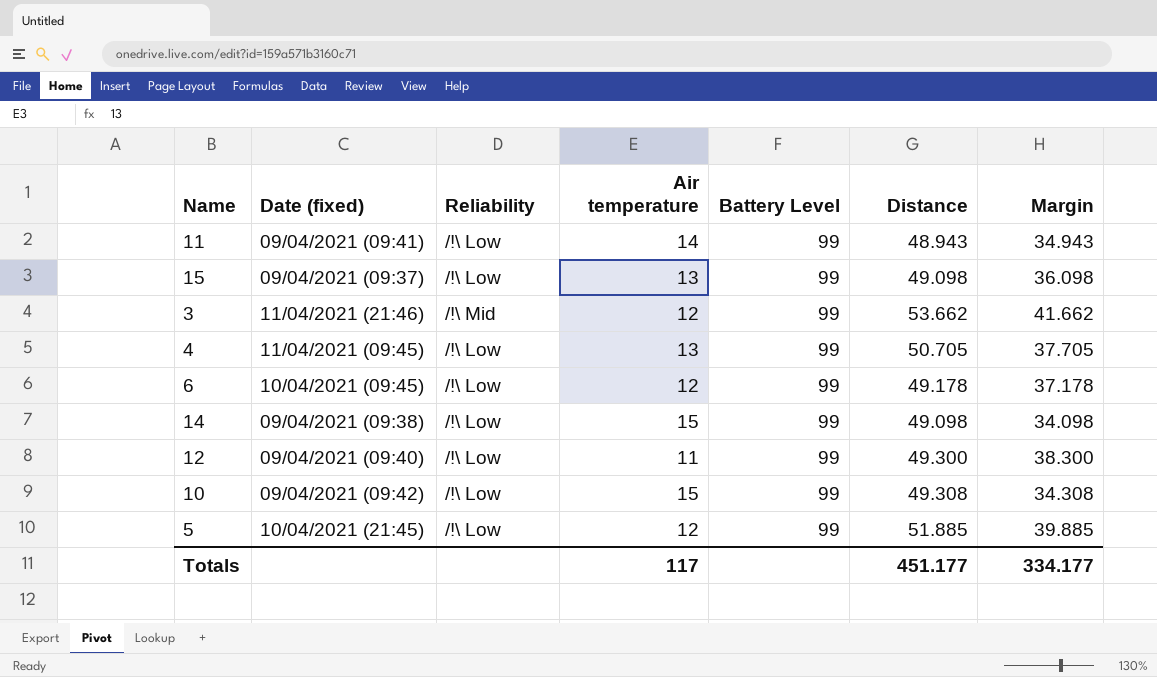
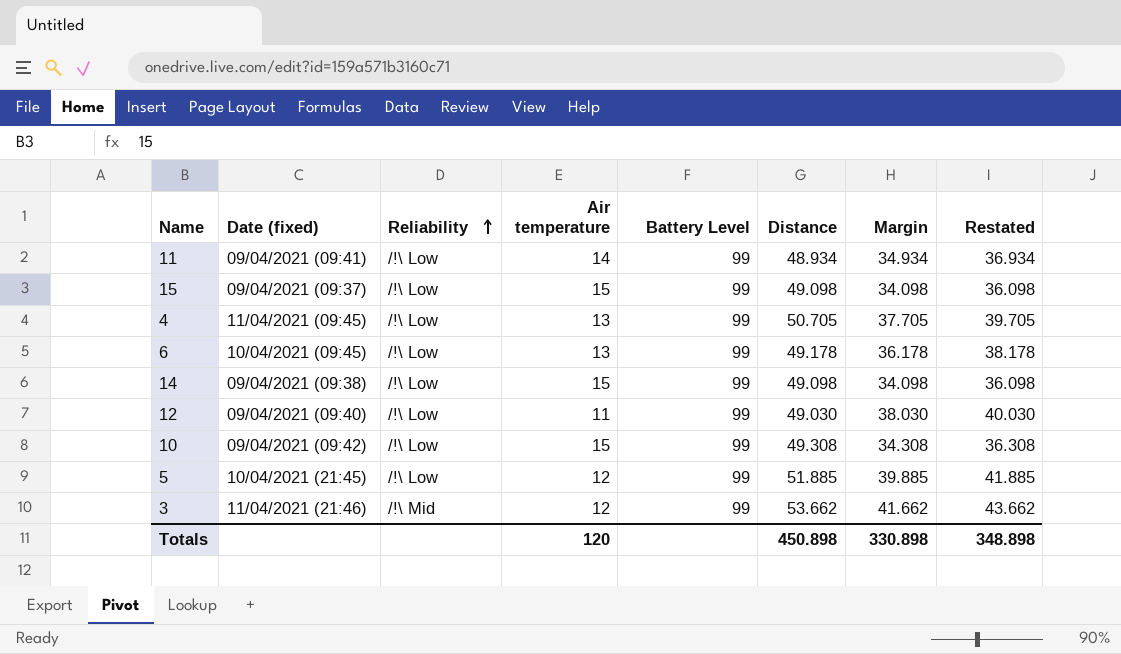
row order: none -> Reliability ascending
column Restated | formula: none -> [Margin] + 2
11 | Distance: 48.943 -> 48.934
11 | Margin: 34.943 -> 34.934
15 | Air temperature: 13 -> 15
15 | Margin: 36.098 -> 34.098
6 | Air temperature: 12 -> 13
6 | Margin: 37.178 -> 36.178
12 | Distance: 49.300 -> 49.030
12 | Margin: 38.300 -> 38.030
Totals | Air temperature: 117 -> 120
Totals | Distance: 451.177 -> 450.898
Totals | Margin: 334.177 -> 330.898

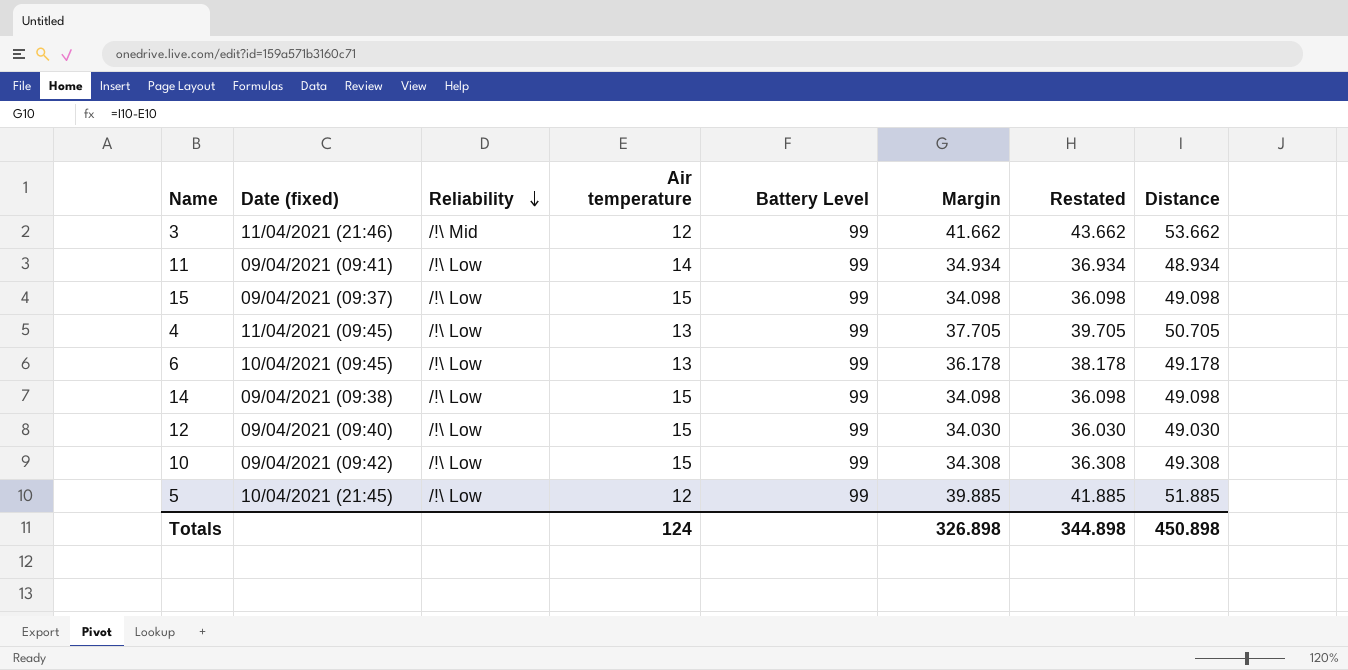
row order: Reliability ascending -> Reliability descending
column Distance | position: 6 -> 8
12 | Air temperature: 11 -> 15
12 | Margin: 38.030 -> 34.030
12 | Restated: 40.030 -> 36.030
Totals | Air temperature: 120 -> 124
Totals | Margin: 330.898 -> 326.898
Totals | Restated: 348.898 -> 344.898

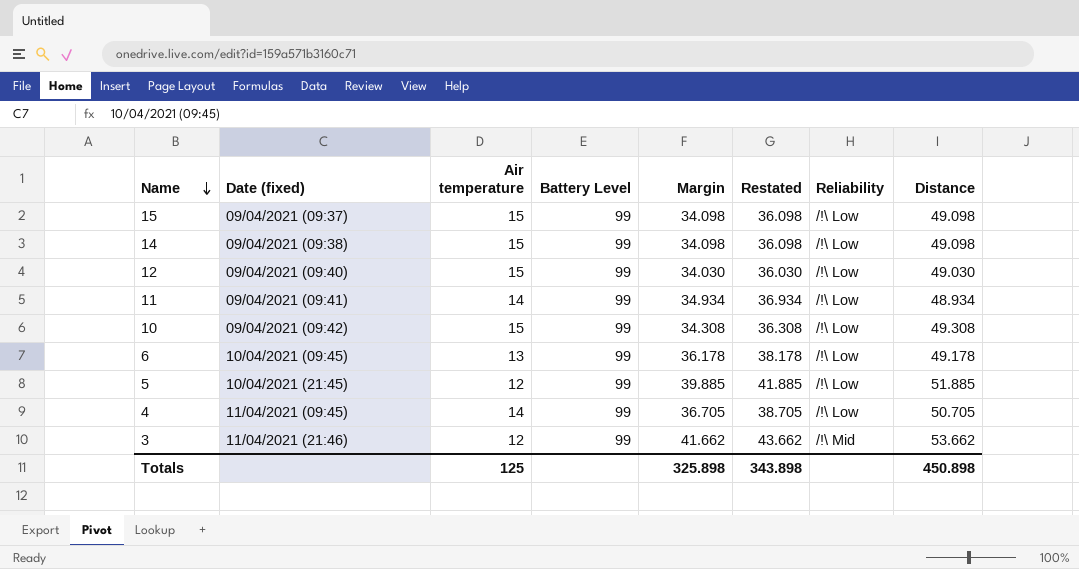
row order: Reliability descending -> Name descending
column Reliability | position: 3 -> 7
4 | Air temperature: 13 -> 14
4 | Margin: 37.705 -> 36.705
4 | Restated: 39.705 -> 38.705
Totals | Air temperature: 124 -> 125
Totals | Margin: 326.898 -> 325.898
Totals | Restated: 344.898 -> 343.898

